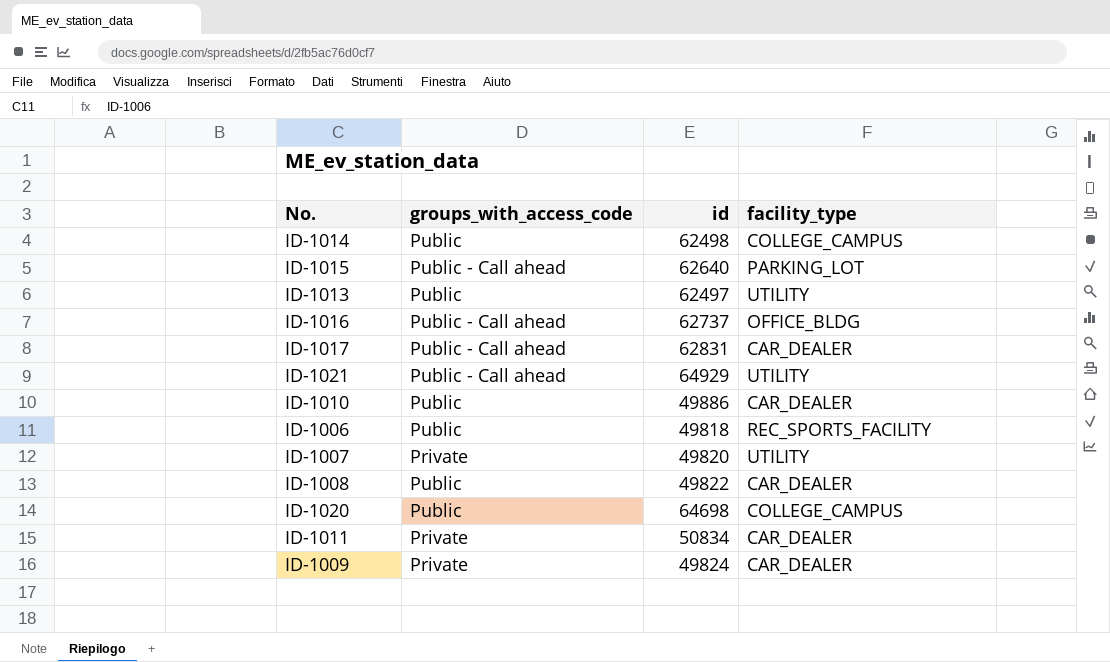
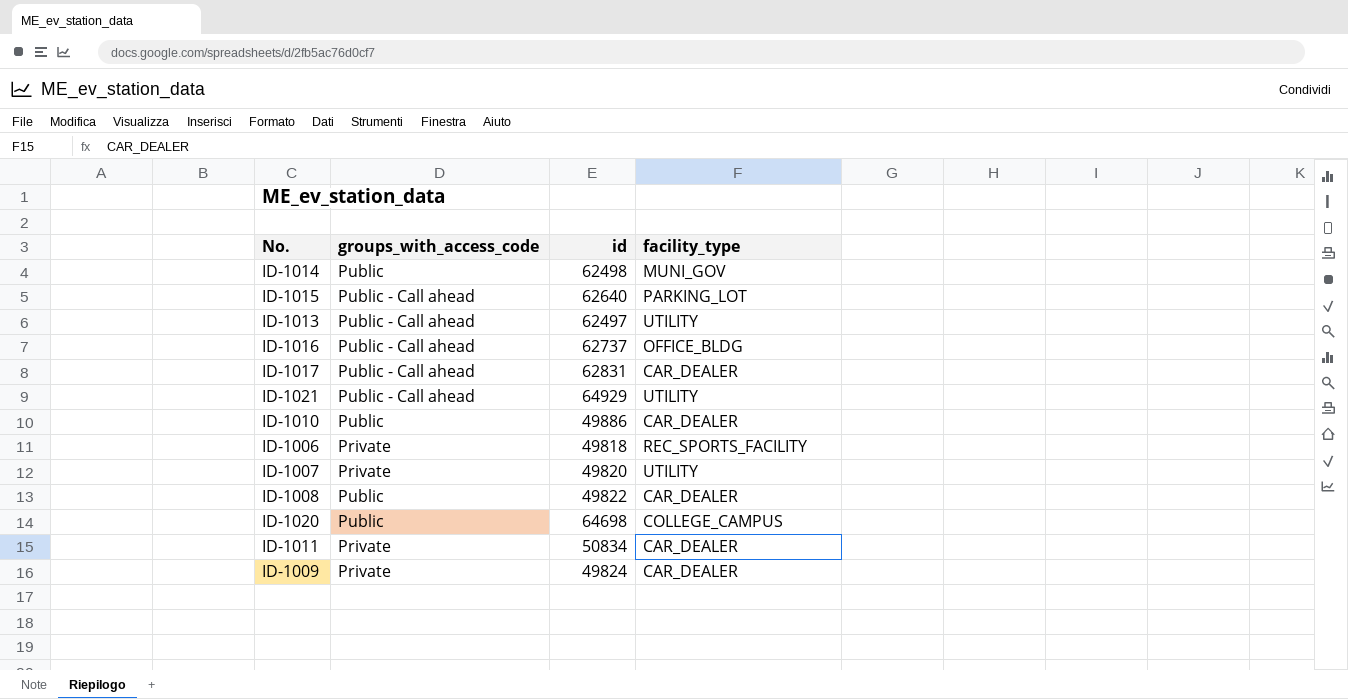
ID-1014 | facility_type: COLLEGE_CAMPUS -> MUNI_GOV
ID-1013 | groups_with_access_code: Public -> Public - Call ahead
ID-1006 | groups_with_access_code: Public -> Private

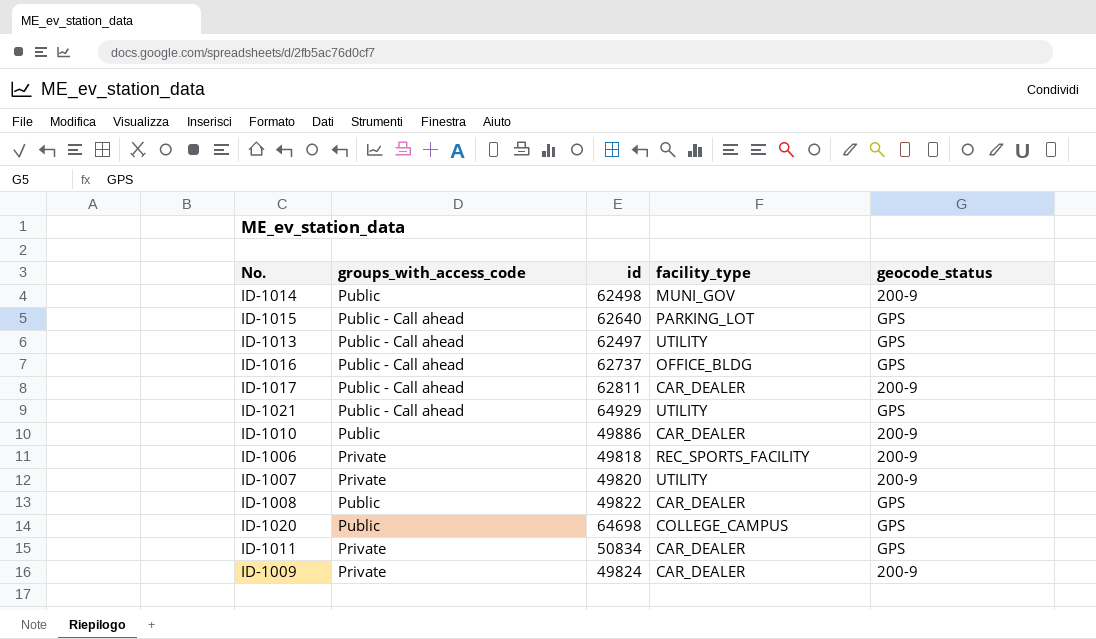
column geocode_status | position: none -> 5
ID-1017 | id: 62831 -> 62811

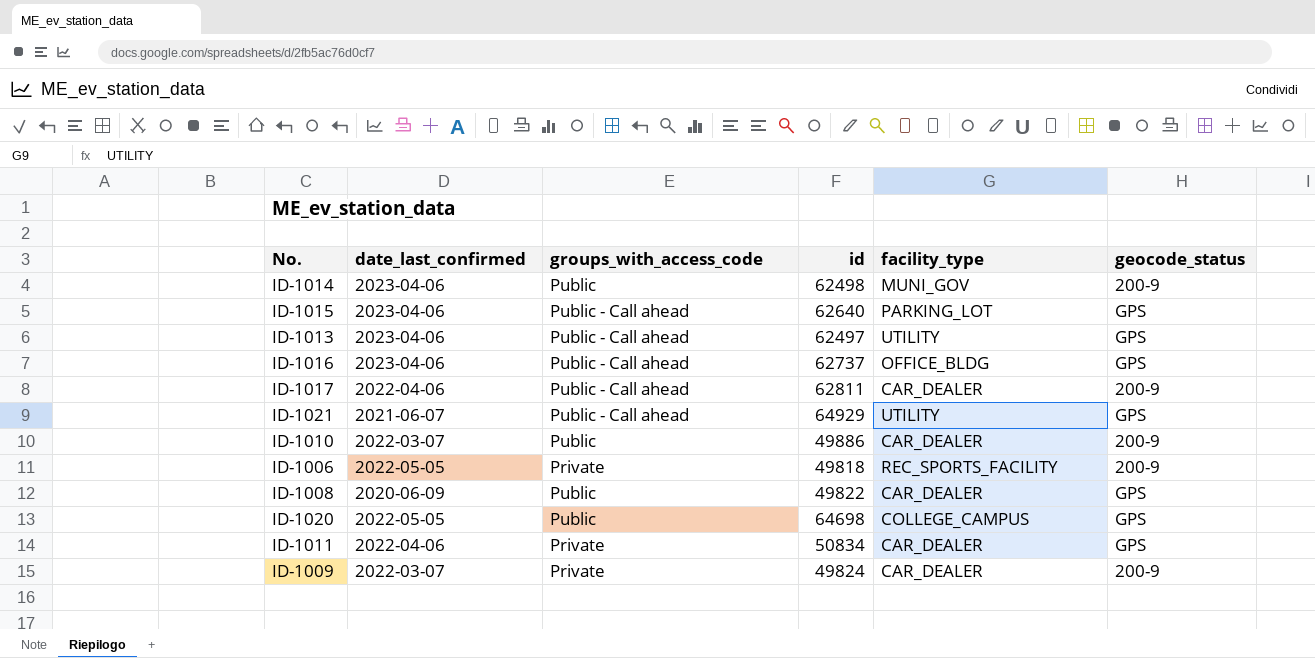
column date_last_confirmed | position: none -> 2
row ID-1007: Private | 49820 | UTILITY | 200-9 -> none

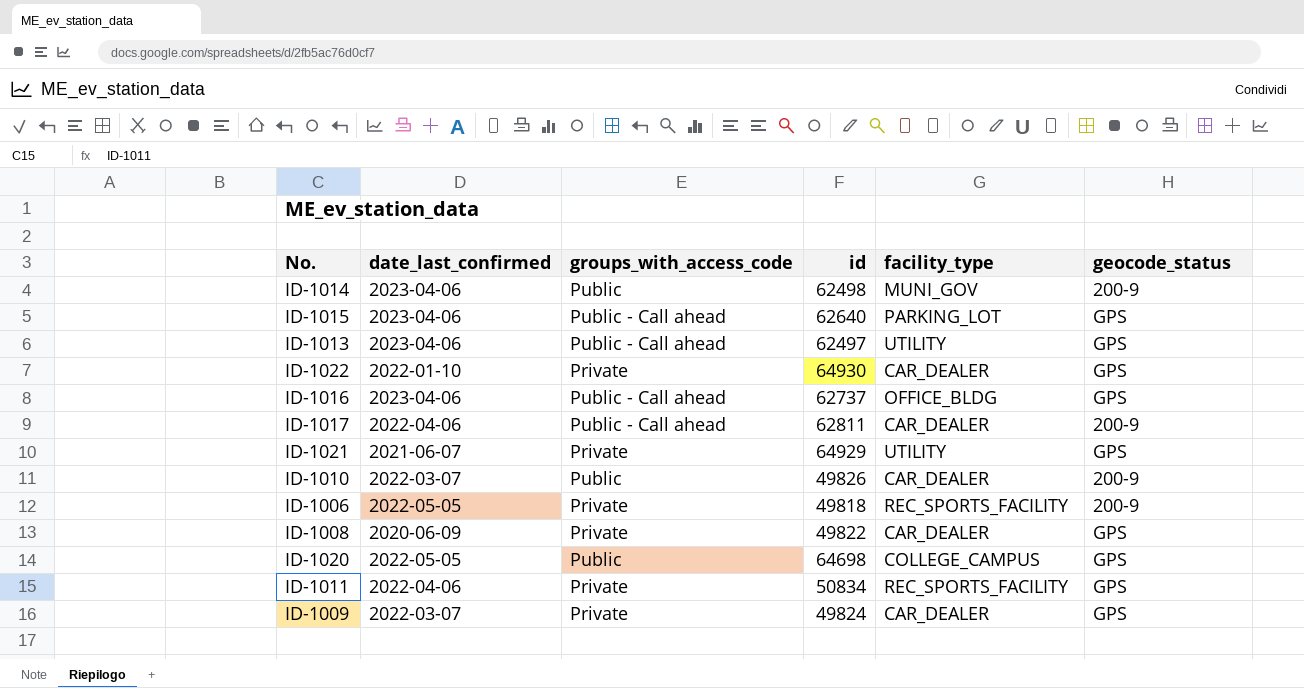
row ID-1022: none -> 2022-01-10 | Private | 64930 | CAR_DEALER | GPS
ID-1021 | groups_with_access_code: Public - Call ahead -> Private
ID-1010 | id: 49886 -> 49826
ID-1008 | groups_with_access_code: Public -> Private
ID-1011 | facility_type: CAR_DEALER -> REC_SPORTS_FACILITY
ID-1009 | geocode_status: 200-9 -> GPS

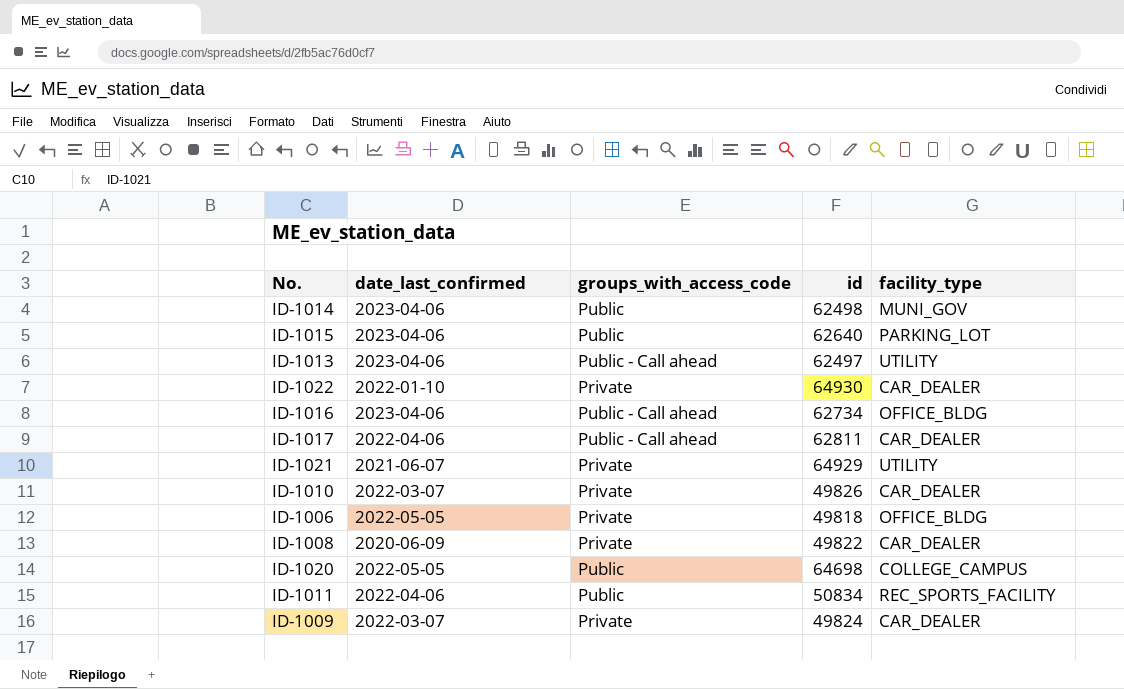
column geocode_status | position: 6 -> none
ID-1015 | groups_with_access_code: Public - Call ahead -> Public
ID-1016 | id: 62737 -> 62734
ID-1010 | groups_with_access_code: Public -> Private
ID-1006 | facility_type: REC_SPORTS_FACILITY -> OFFICE_BLDG
ID-1011 | groups_with_access_code: Private -> Public

